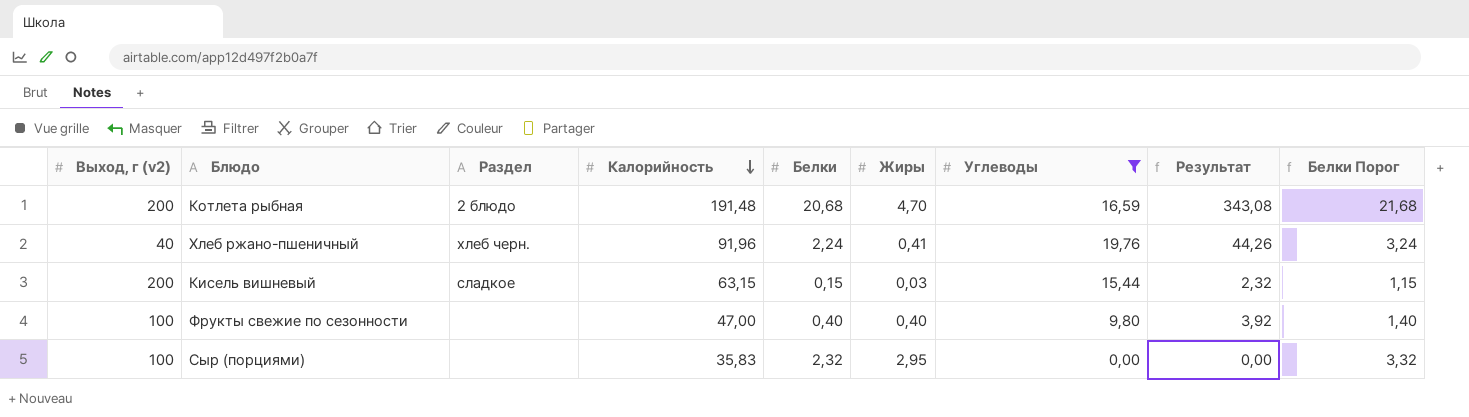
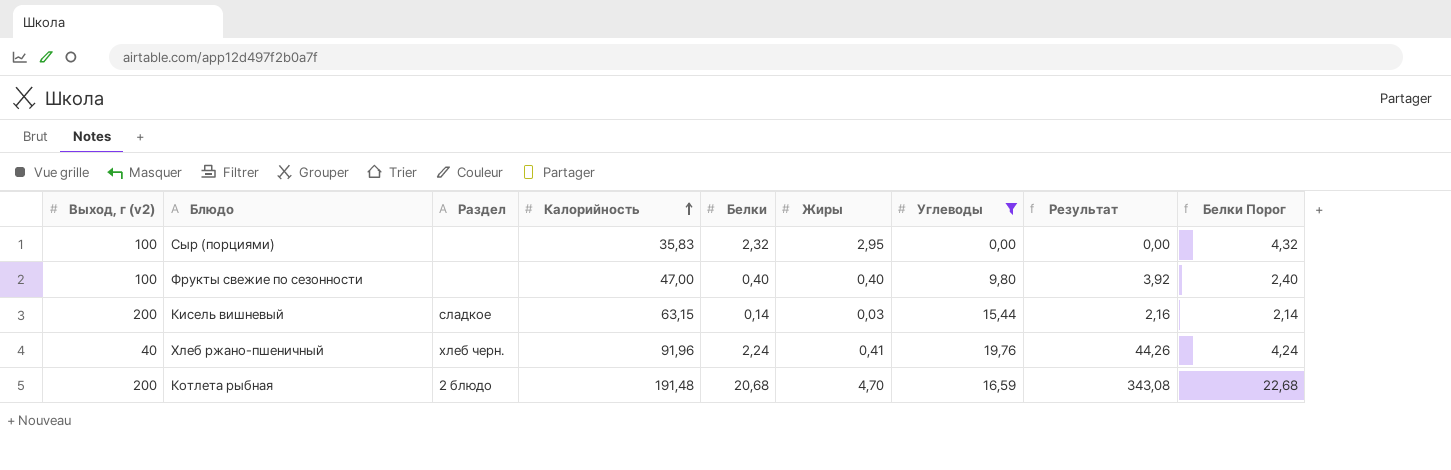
row order: Калорийность descending -> Калорийность ascending
column Белки Порог | formula: [Белки] + 1 -> [Белки] + 2
Кисель вишневый | Белки: 0,15 -> 0,14
Кисель вишневый | Результат: 2,32 -> 2,16

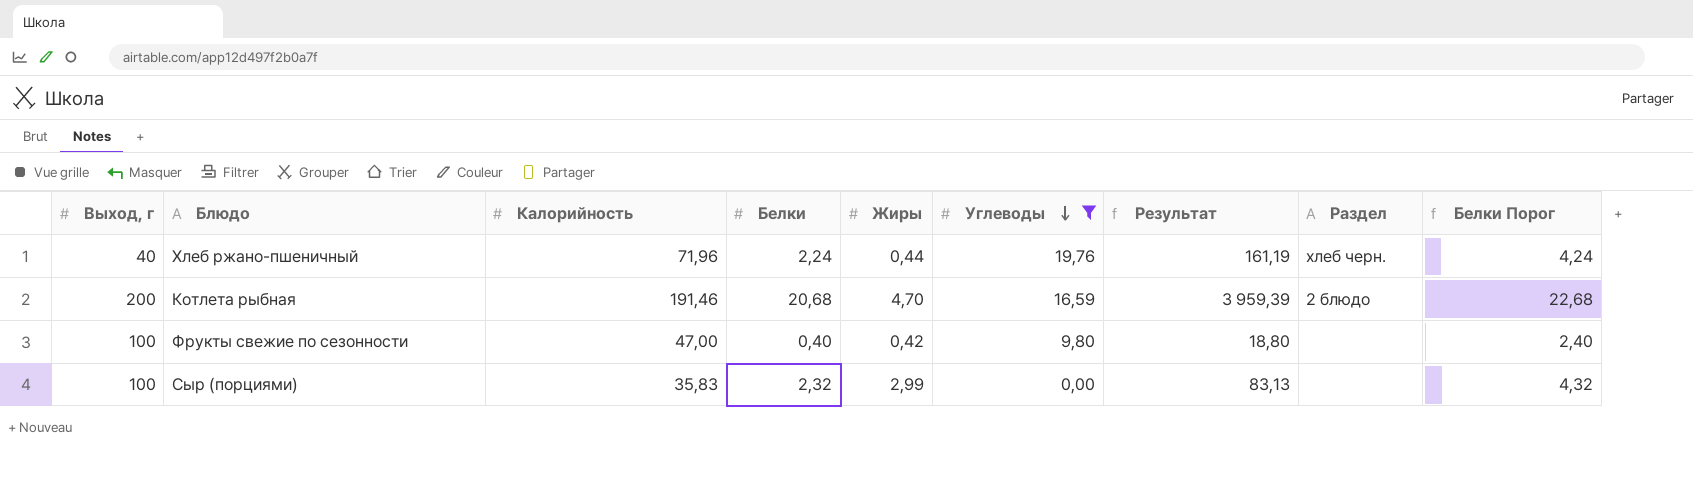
row order: Калорийность ascending -> Углеводы descending
column name: Выход, г (v2) -> Выход, г
column Результат | formula: [Белки] * [Углеводы] -> [Калорийность] * [Белки]
column Раздел | position: 3 -> 8
row Кисель вишневый: 200 | сладкое | 63,15 | 0,14 | 0,03 | 15,44 | 2,16 | 2,14 -> none
Хлеб ржано-пшеничный | Калорийность: 91,96 -> 71,96
Хлеб ржано-пшеничный | Жиры: 0,41 -> 0,44
Котлета рыбная | Калорийность: 191,48 -> 191,46
Фрукты свежие по сезонности | Жиры: 0,40 -> 0,42
Сыр (порциями) | Жиры: 2,95 -> 2,99

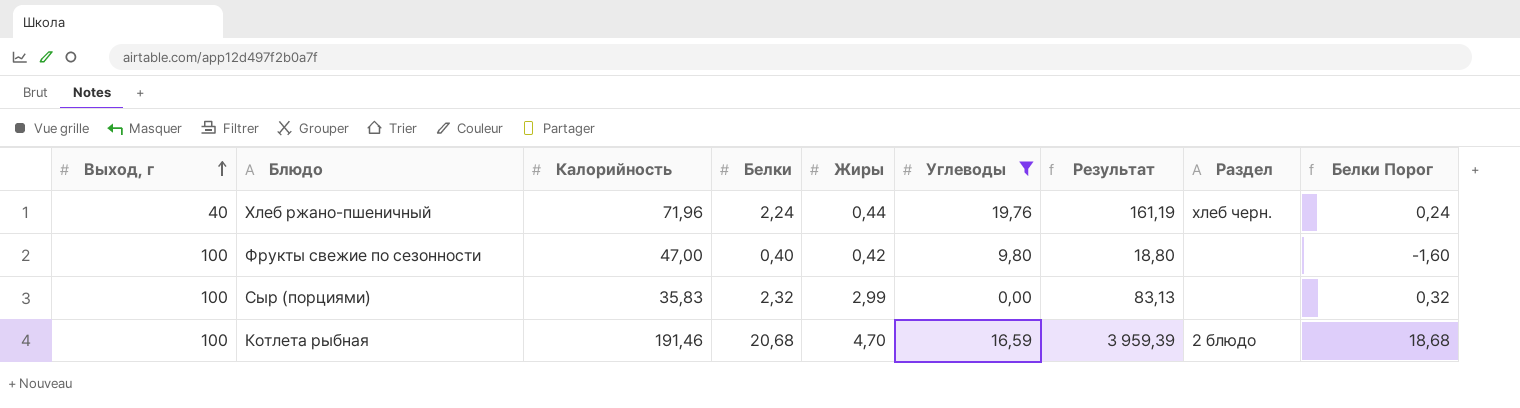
row order: Углеводы descending -> Выход, г ascending
column Белки Порог | formula: [Белки] + 2 -> [Белки] - 2
Котлета рыбная | Выход, г: 200 -> 100

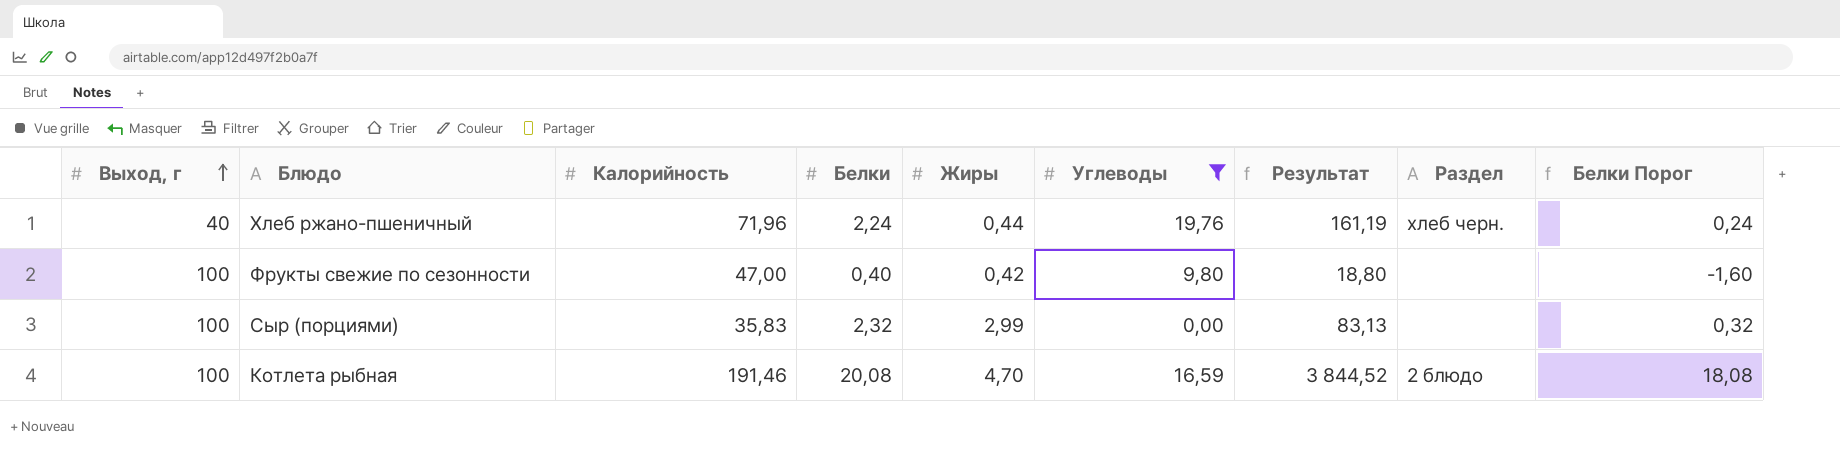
Котлета рыбная | Белки: 20,68 -> 20,08
Котлета рыбная | Результат: 3 959,39 -> 3 844,52
Котлета рыбная | Белки Порог: 18,68 -> 18,08

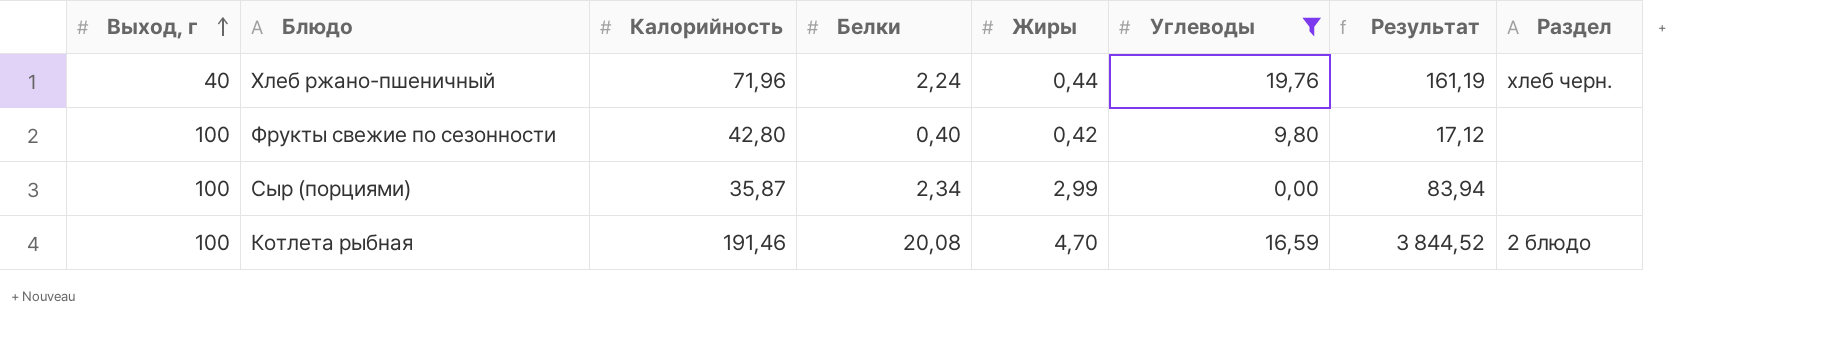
column Белки Порог | formula: [Белки] - 2 -> none
Фрукты свежие по сезонности | Калорийность: 47,00 -> 42,80
Фрукты свежие по сезонности | Результат: 18,80 -> 17,12
Сыр (порциями) | Калорийность: 35,83 -> 35,87
Сыр (порциями) | Белки: 2,32 -> 2,34
Сыр (порциями) | Результат: 83,13 -> 83,94

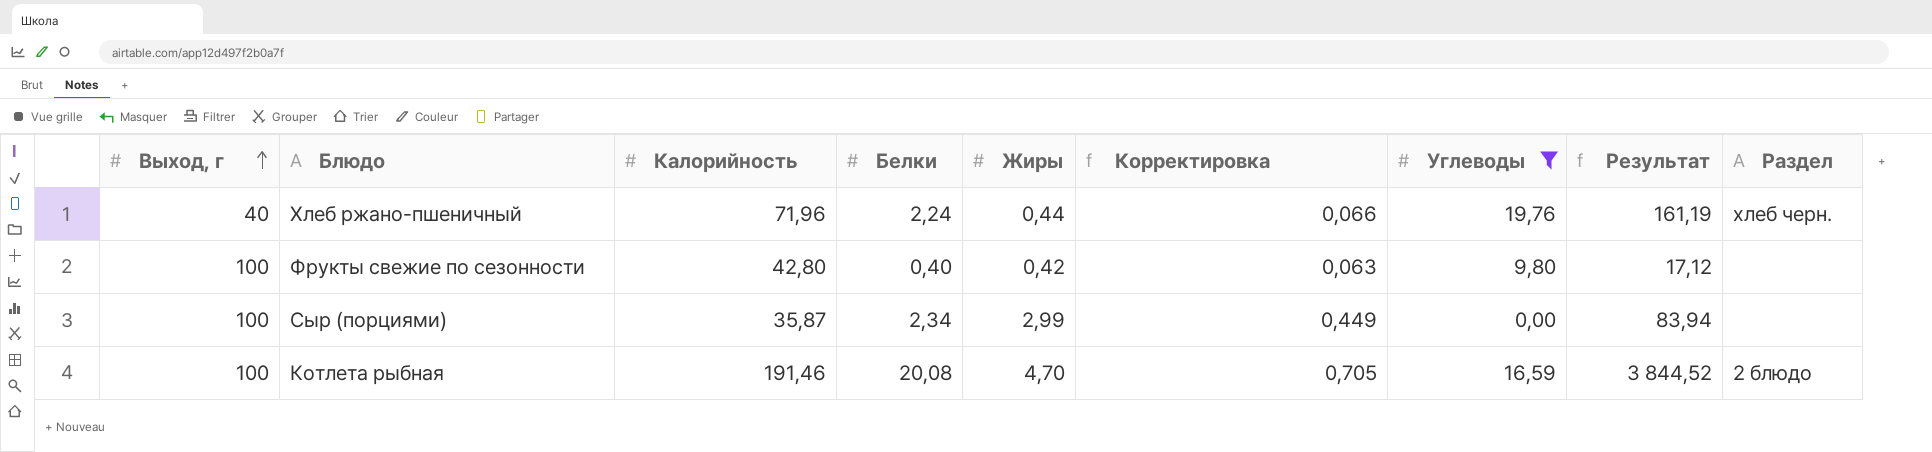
column Корректировка | formula: none -> [Жиры] * 0,15

